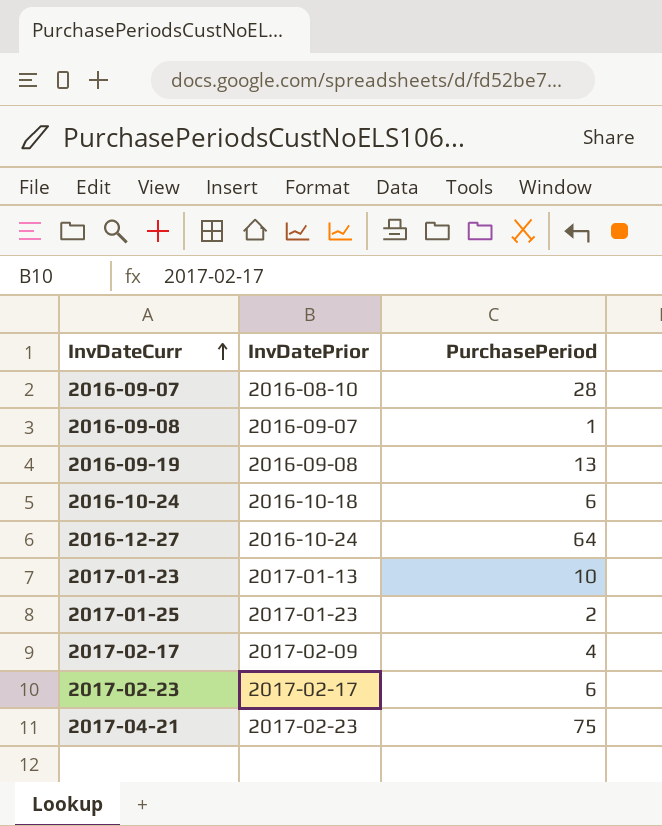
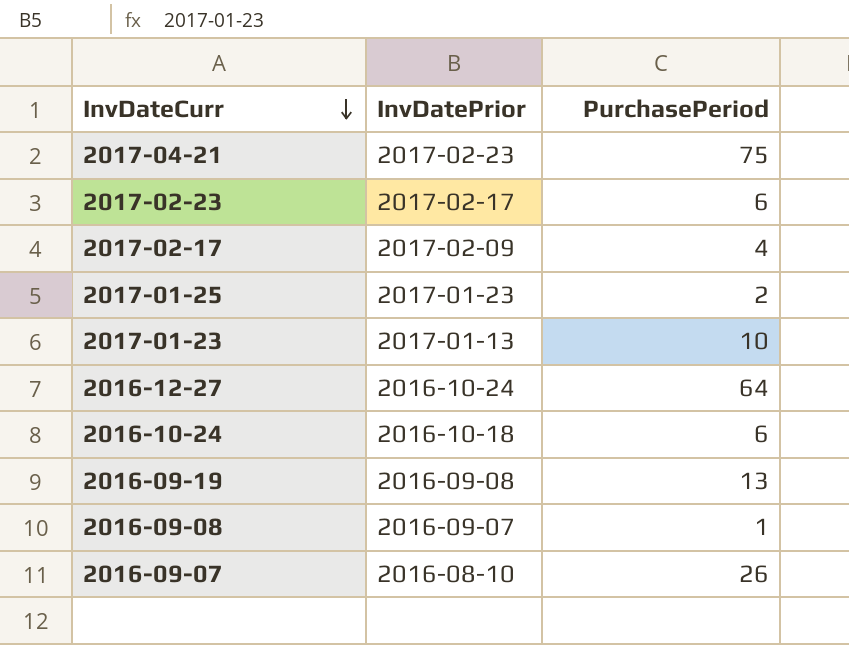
row order: InvDateCurr ascending -> InvDateCurr descending
2016-09-07 | PurchasePeriod: 28 -> 26

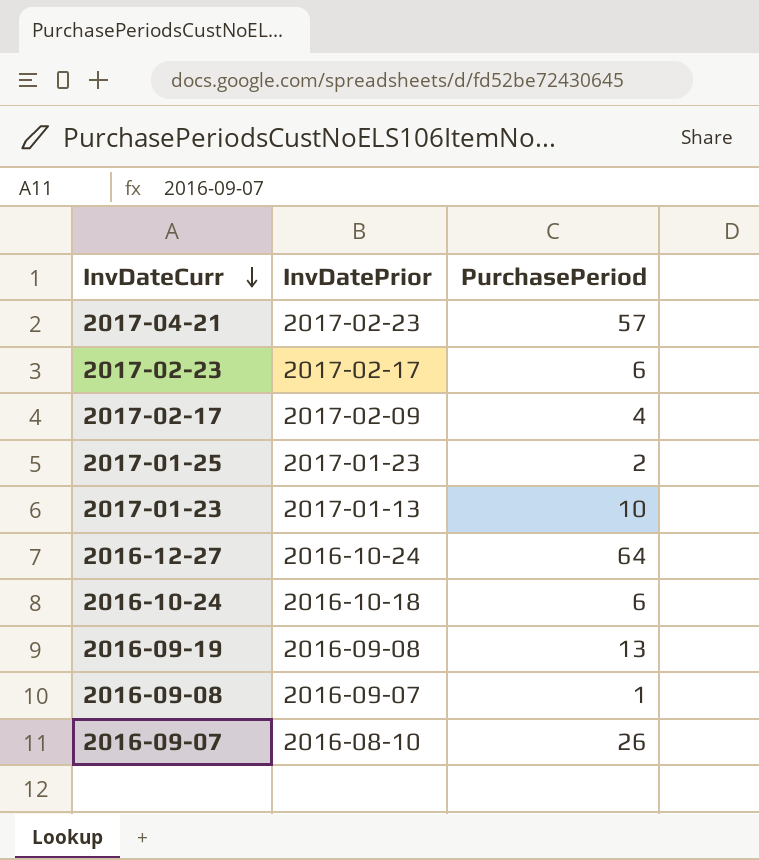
2017-04-21 | PurchasePeriod: 75 -> 57

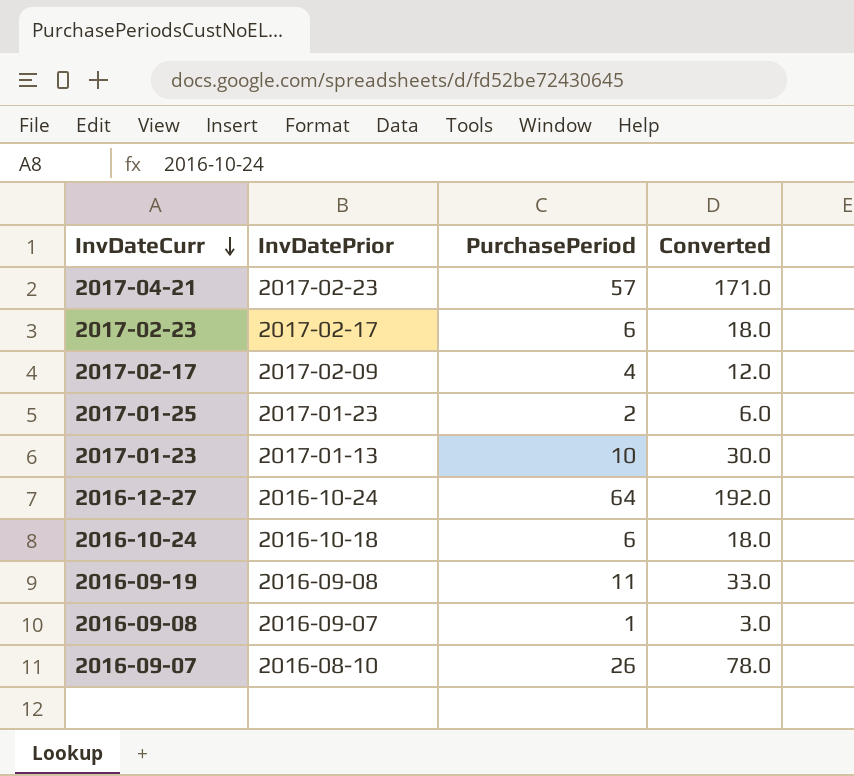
column Converted | formula: none -> [PurchasePeriod] * 3
2016-09-19 | PurchasePeriod: 13 -> 11

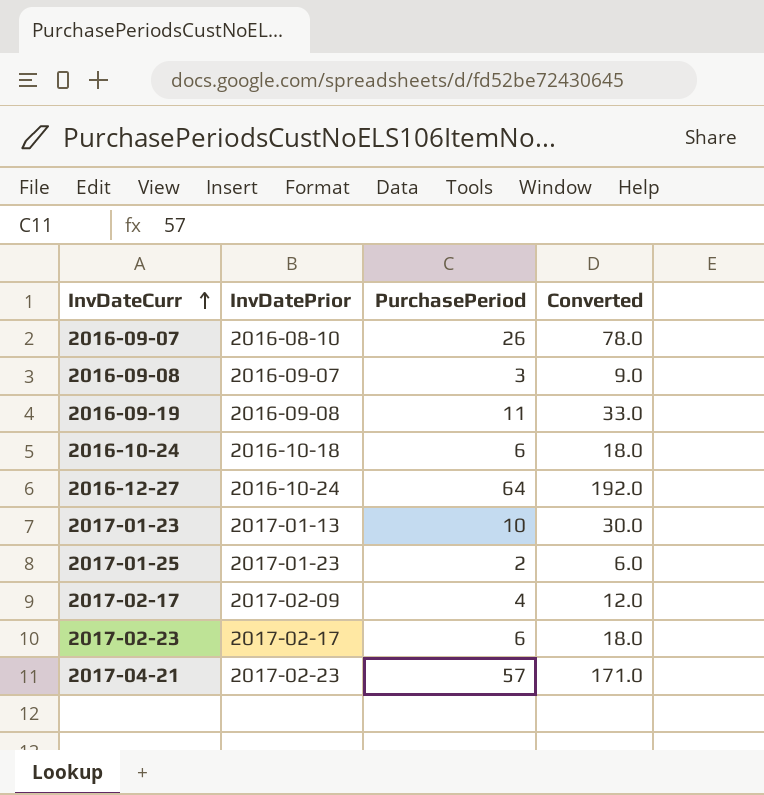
row order: InvDateCurr descending -> InvDateCurr ascending
2016-09-08 | PurchasePeriod: 1 -> 3
2016-09-08 | Converted: 3.0 -> 9.0

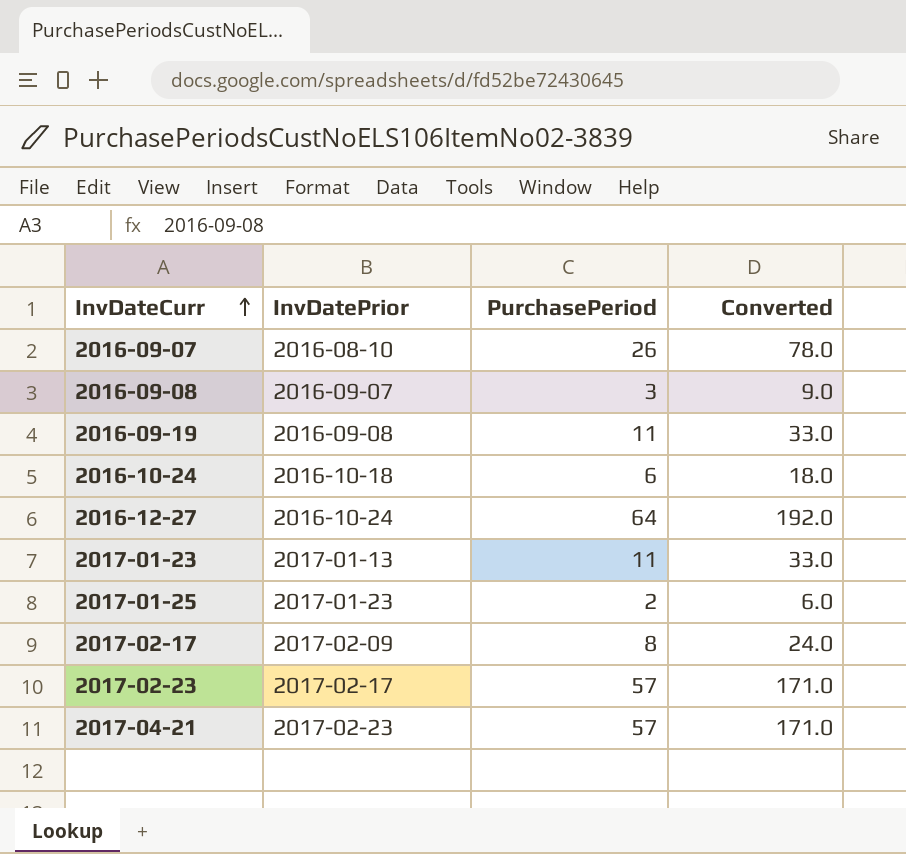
2017-01-23 | PurchasePeriod: 10 -> 11
2017-01-23 | Converted: 30.0 -> 33.0
2017-02-17 | PurchasePeriod: 4 -> 8
2017-02-17 | Converted: 12.0 -> 24.0
2017-02-23 | PurchasePeriod: 6 -> 57
2017-02-23 | Converted: 18.0 -> 171.0

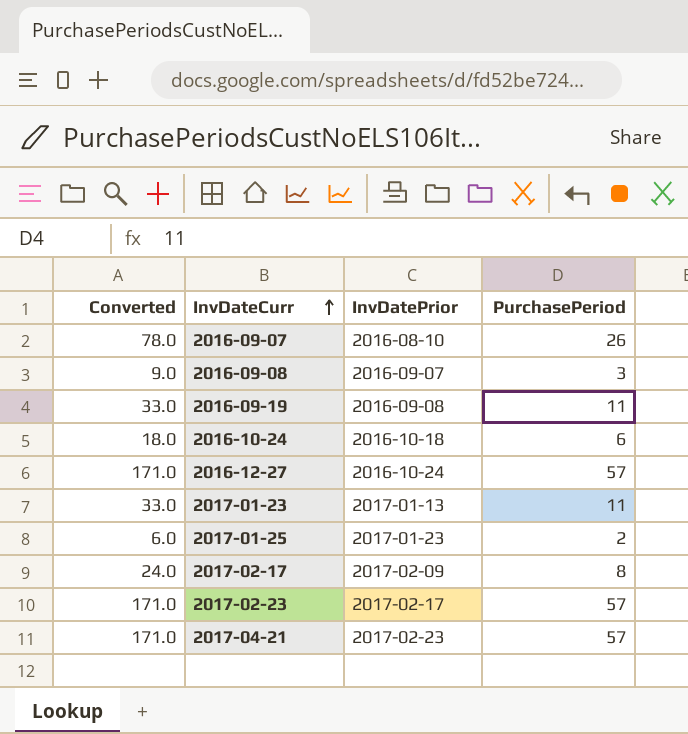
column Converted | position: 4 -> 1
2016-12-27 | Converted: 192.0 -> 171.0
2016-12-27 | PurchasePeriod: 64 -> 57

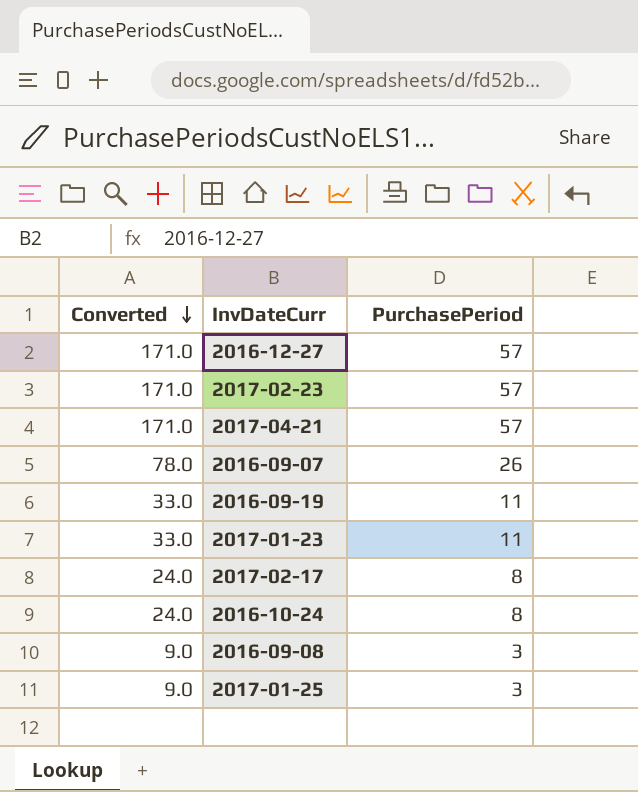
row order: InvDateCurr ascending -> Converted descending
column InvDatePrior | position: 3 -> none
2016-10-24 | Converted: 18.0 -> 24.0
2016-10-24 | PurchasePeriod: 6 -> 8
2017-01-25 | Converted: 6.0 -> 9.0
2017-01-25 | PurchasePeriod: 2 -> 3

